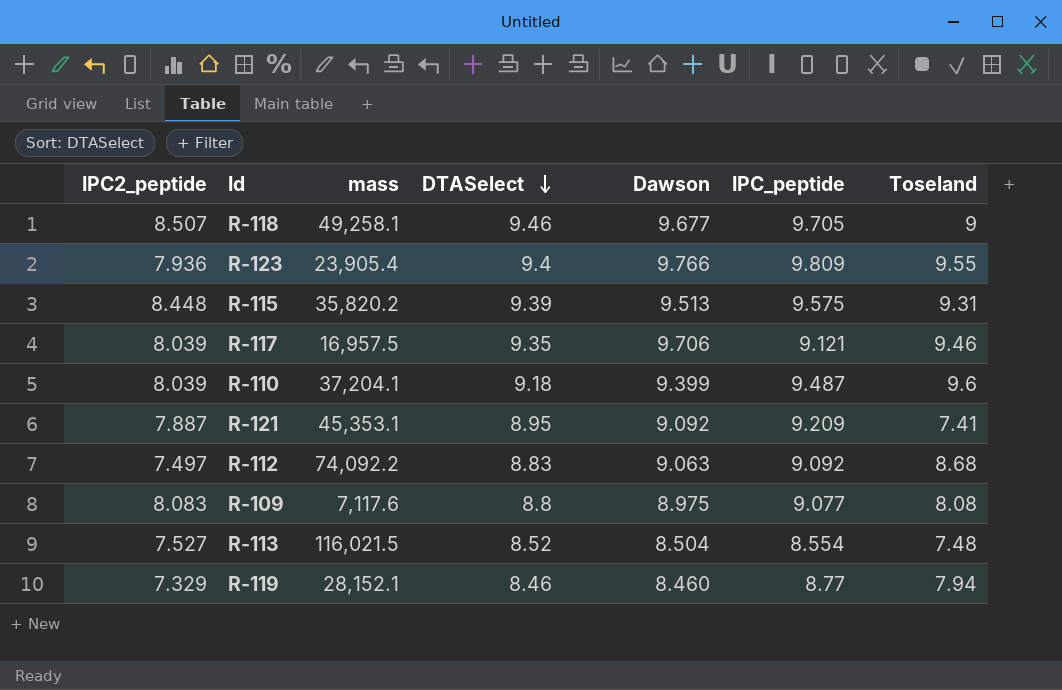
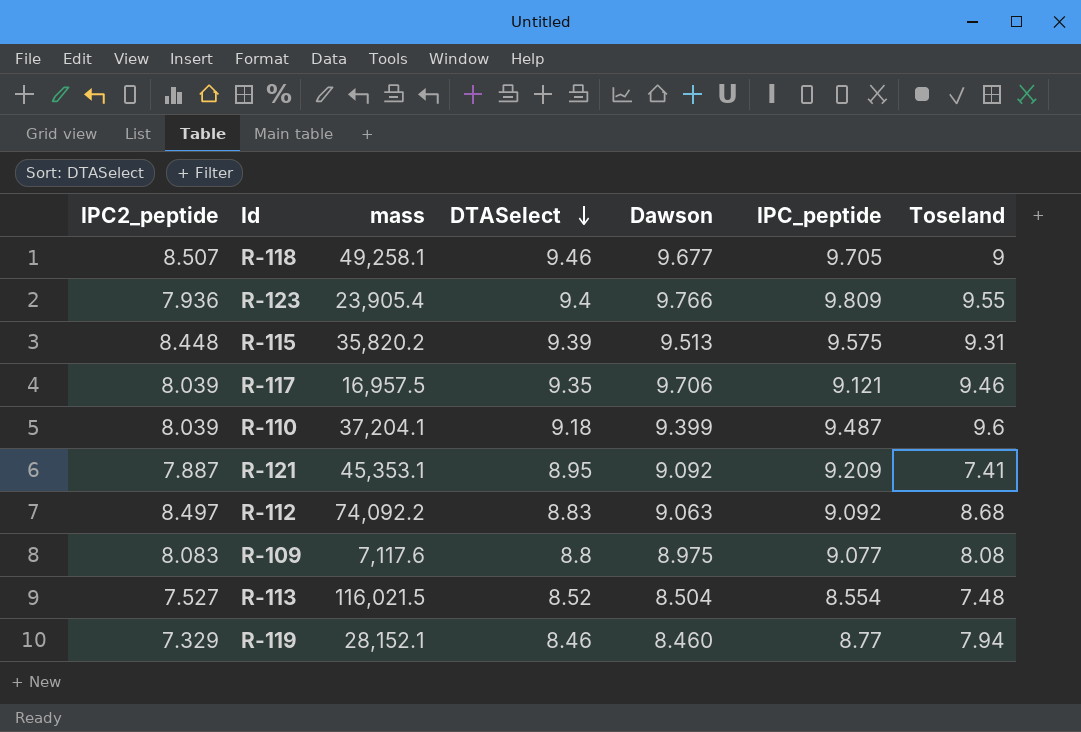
R-112 | IPC2_peptide: 7.497 -> 8.497

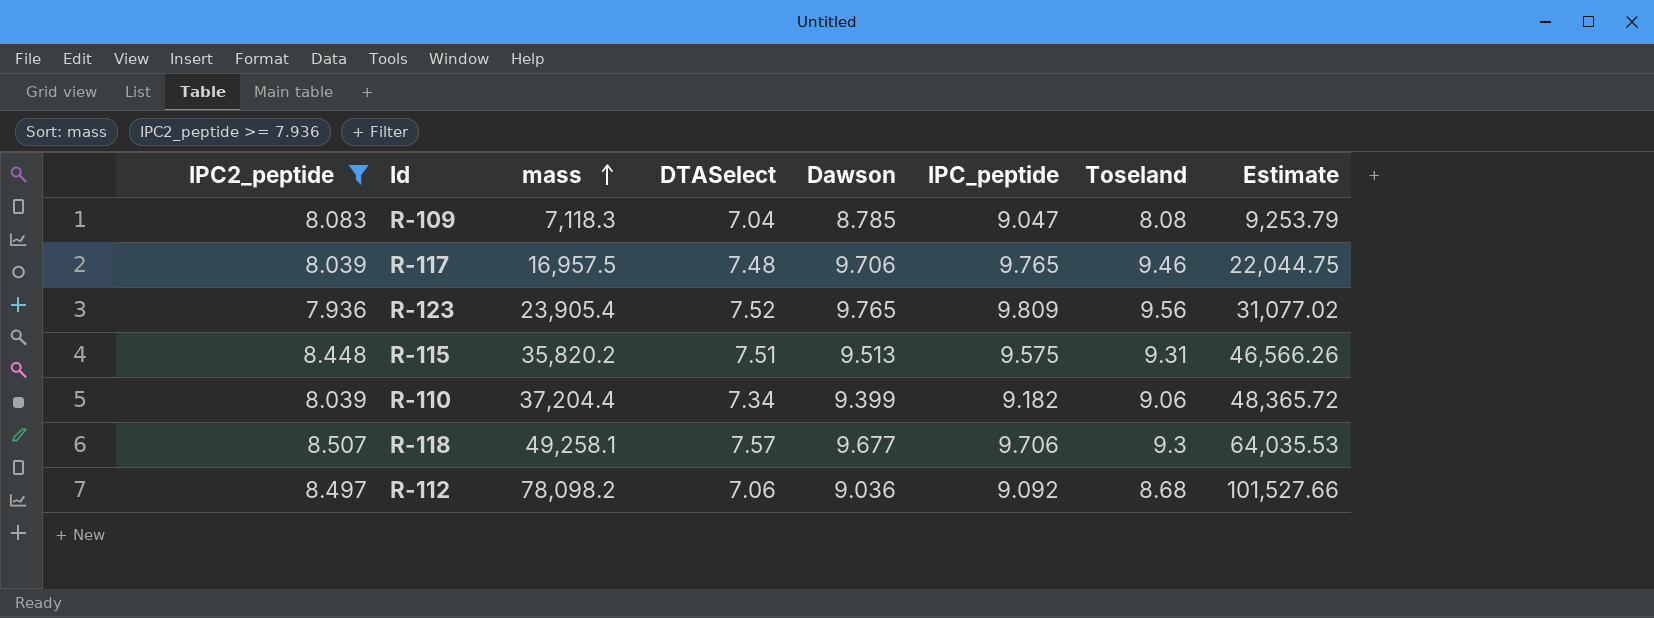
filter: none -> IPC2_peptide >= 7.936
row order: DTASelect descending -> mass ascending
column Estimate | formula: none -> [mass] * 1.3
R-109 | mass: 7,117.6 -> 7,118.3
R-109 | DTASelect: 8.8 -> 7.04
R-109 | Dawson: 8.975 -> 8.785
R-109 | IPC_peptide: 9.077 -> 9.047
R-117 | DTASelect: 9.35 -> 7.48
R-117 | IPC_peptide: 9.121 -> 9.765
R-123 | DTASelect: 9.4 -> 7.52
R-123 | Dawson: 9.766 -> 9.765
R-123 | Toseland: 9.55 -> 9.56
R-115 | DTASelect: 9.39 -> 7.51
R-110 | mass: 37,204.1 -> 37,204.4
R-110 | DTASelect: 9.18 -> 7.34
R-110 | IPC_peptide: 9.487 -> 9.182
R-110 | Toseland: 9.6 -> 9.06
R-118 | DTASelect: 9.46 -> 7.57
R-118 | IPC_peptide: 9.705 -> 9.706
R-118 | Toseland: 9 -> 9.3
R-112 | mass: 74,092.2 -> 78,098.2
R-112 | DTASelect: 8.83 -> 7.06
R-112 | Dawson: 9.063 -> 9.036

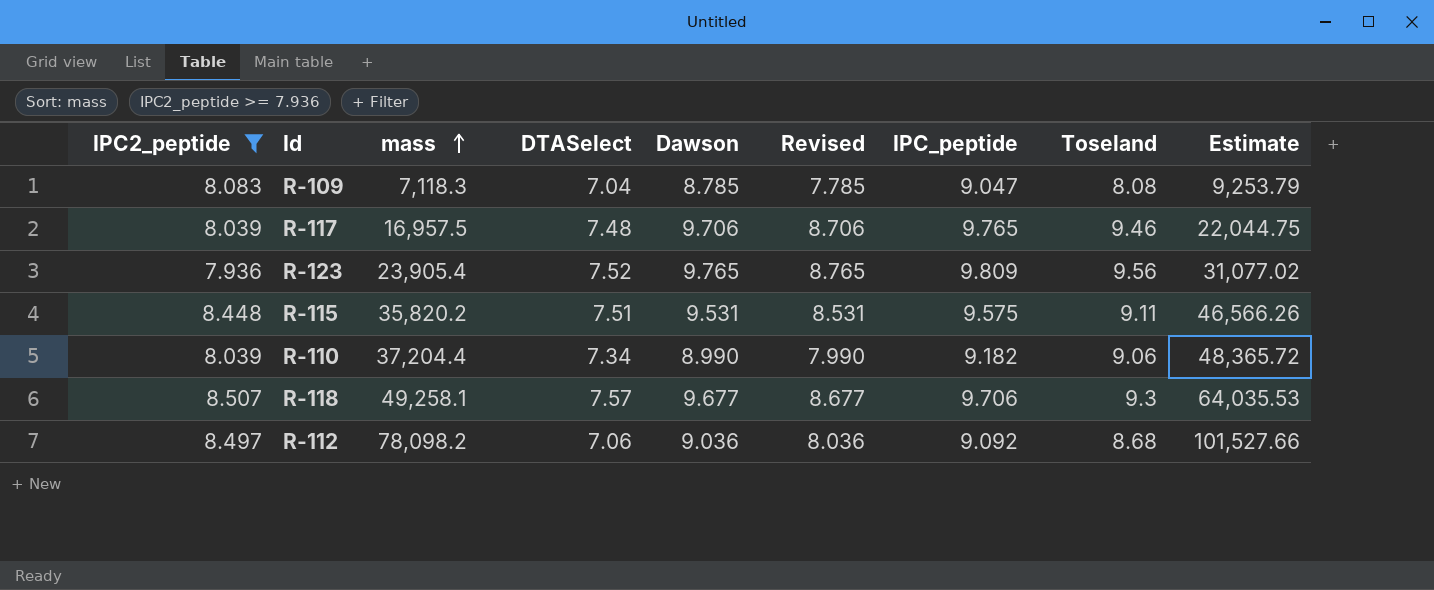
column Revised | formula: none -> [Dawson] - 1
R-115 | Dawson: 9.513 -> 9.531
R-115 | Toseland: 9.31 -> 9.11
R-110 | Dawson: 9.399 -> 8.990

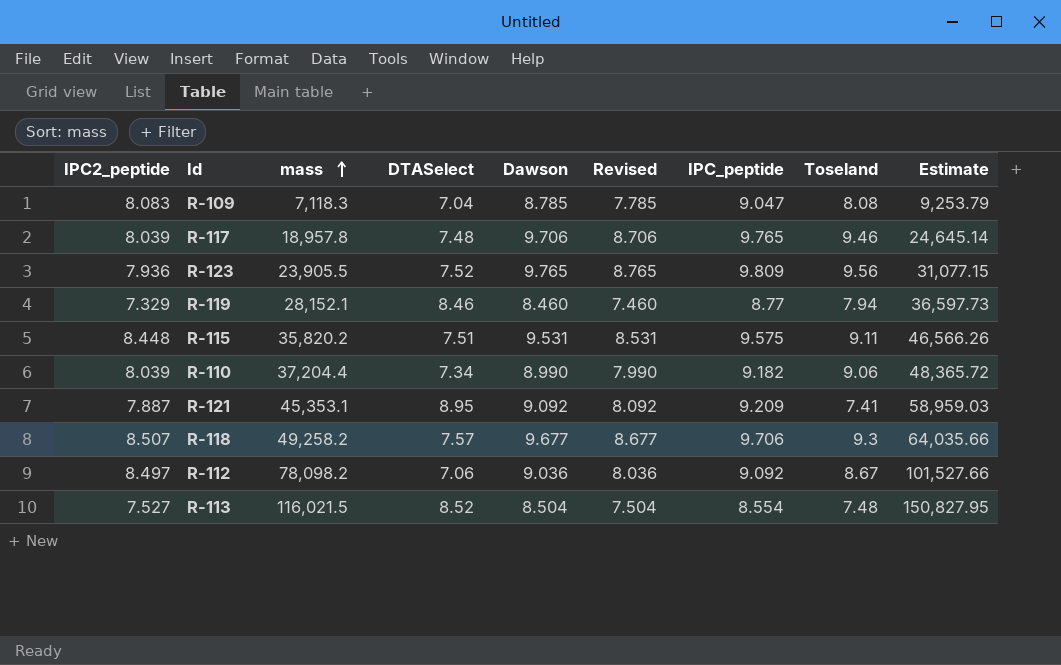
filter: IPC2_peptide >= 7.936 -> none
R-117 | mass: 16,957.5 -> 18,957.8
R-117 | Estimate: 22,044.75 -> 24,645.14
R-123 | mass: 23,905.4 -> 23,905.5
R-123 | Estimate: 31,077.02 -> 31,077.15
R-118 | mass: 49,258.1 -> 49,258.2
R-118 | Estimate: 64,035.53 -> 64,035.66
R-112 | Toseland: 8.68 -> 8.67

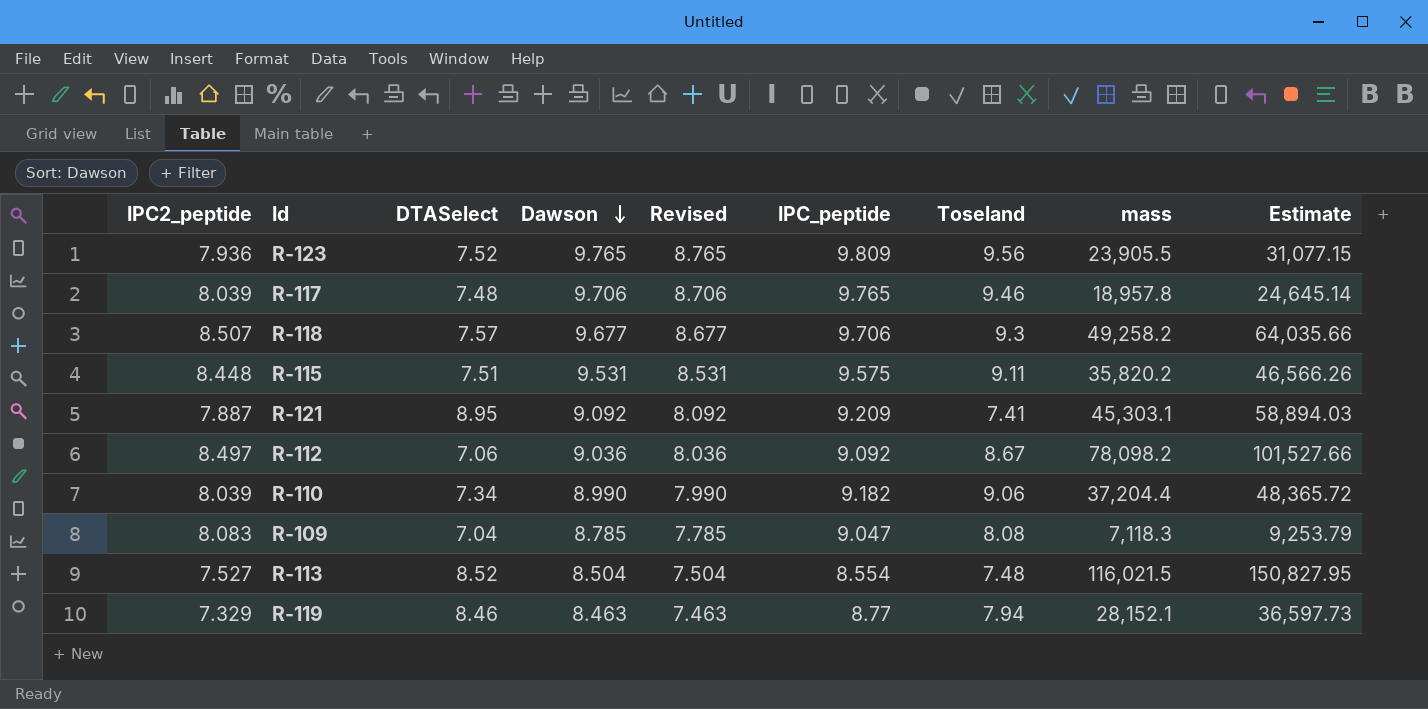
row order: mass ascending -> Dawson descending
column mass | position: 3 -> 8
R-121 | mass: 45,353.1 -> 45,303.1
R-121 | Estimate: 58,959.03 -> 58,894.03
R-119 | Dawson: 8.460 -> 8.463
R-119 | Revised: 7.460 -> 7.463

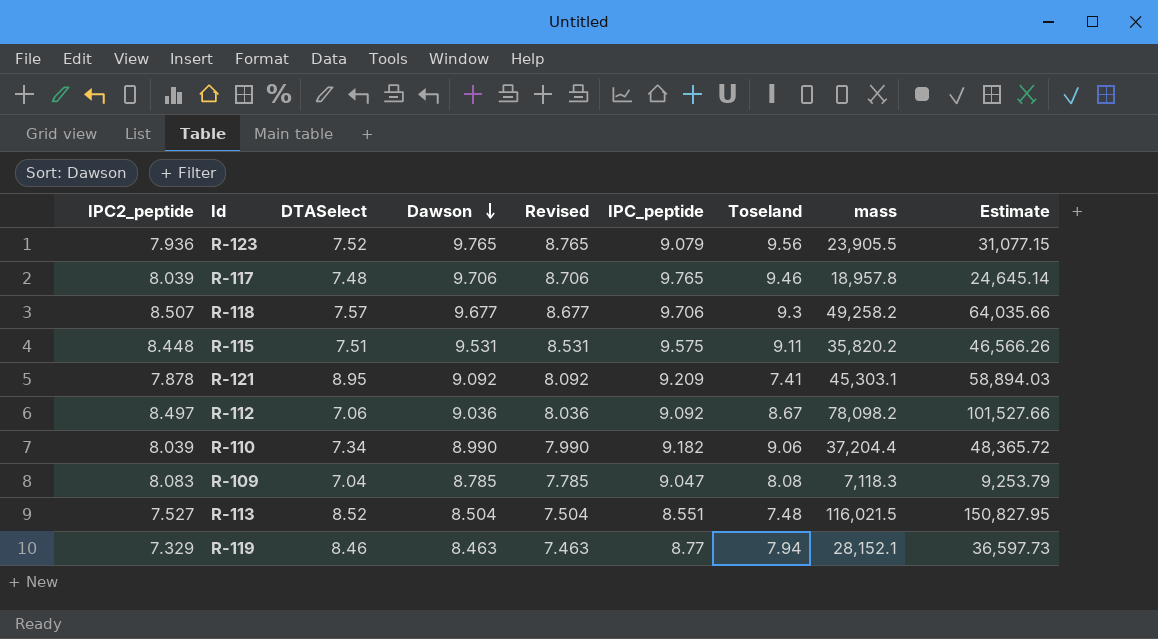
R-123 | IPC_peptide: 9.809 -> 9.079
R-121 | IPC2_peptide: 7.887 -> 7.878
R-113 | IPC_peptide: 8.554 -> 8.551

